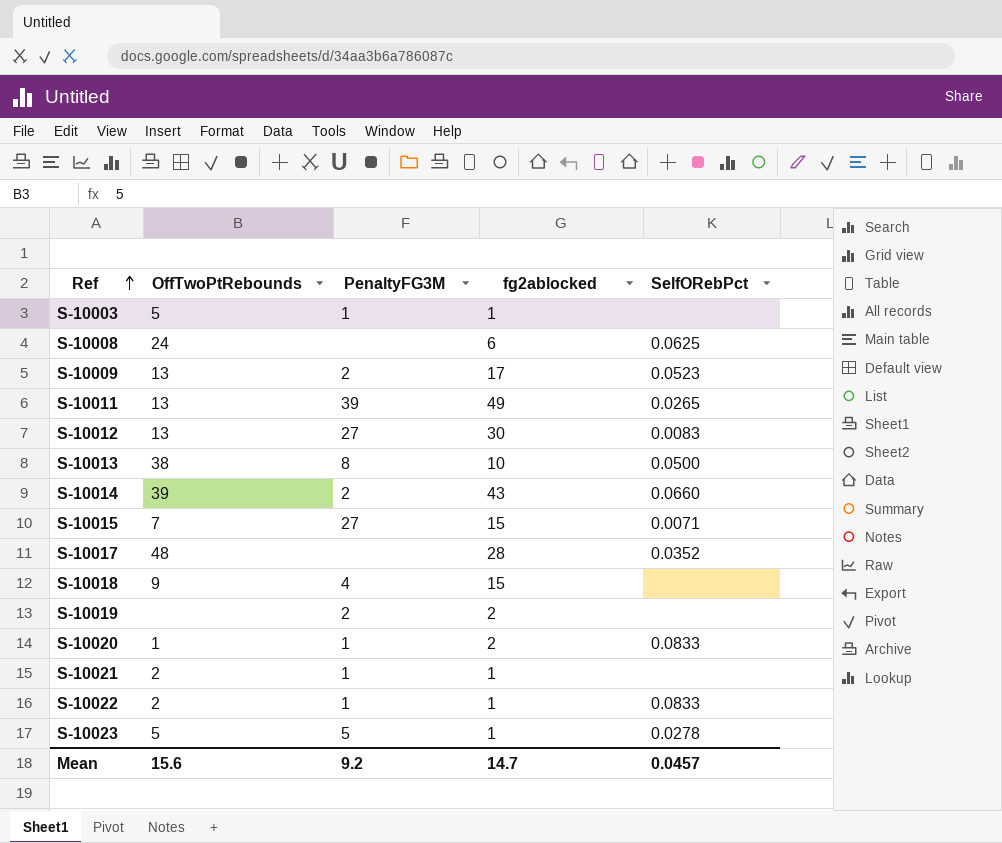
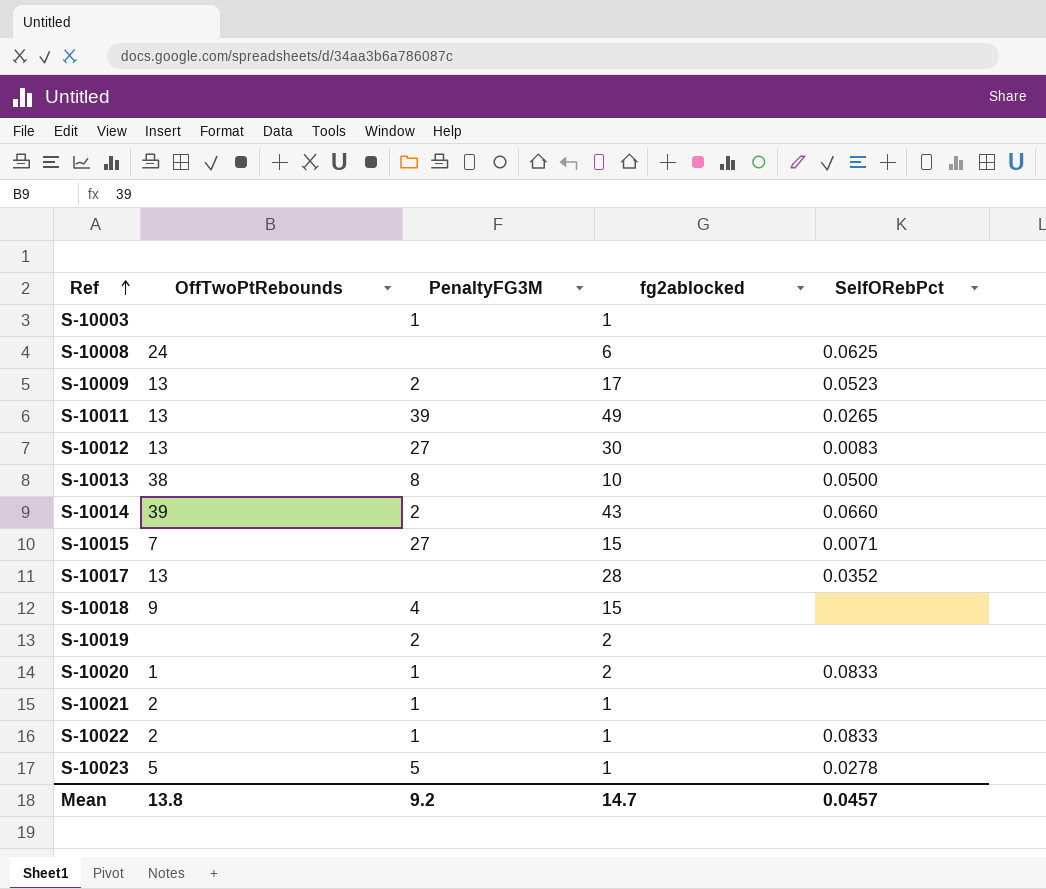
S-10003 | OffTwoPtRebounds: 5 -> none
S-10017 | OffTwoPtRebounds: 48 -> 13
Mean | OffTwoPtRebounds: 15.6 -> 13.8

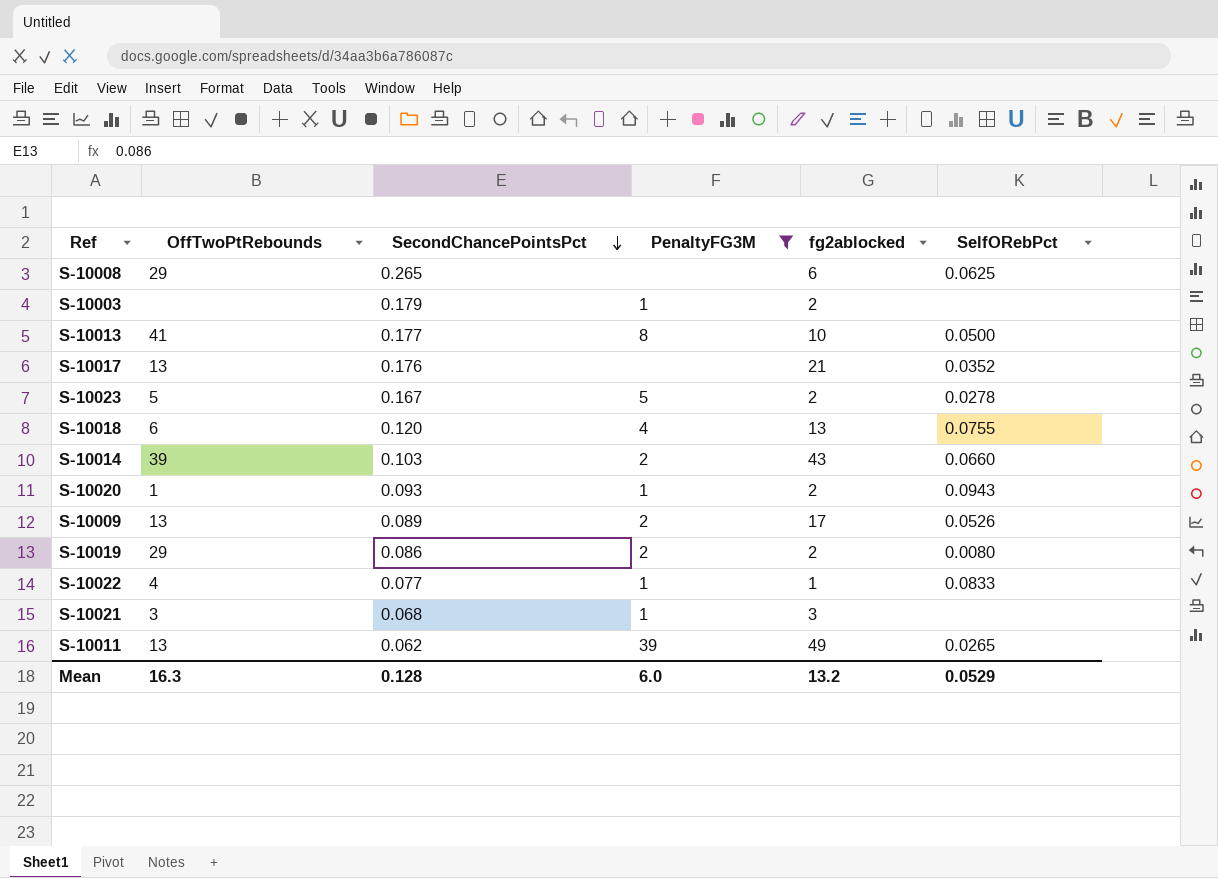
filter: none -> PenaltyFG3M != 27
row order: Ref ascending -> SecondChancePointsPct descending
column SecondChancePointsPct | position: none -> 3
S-10008 | OffTwoPtRebounds: 24 -> 29
S-10003 | fg2ablocked: 1 -> 2
S-10013 | OffTwoPtRebounds: 38 -> 41
S-10017 | fg2ablocked: 28 -> 21
S-10023 | fg2ablocked: 1 -> 2
S-10018 | OffTwoPtRebounds: 9 -> 6
S-10018 | fg2ablocked: 15 -> 13
S-10018 | SelfORebPct: none -> 0.0755
S-10020 | SelfORebPct: 0.0833 -> 0.0943
S-10009 | SelfORebPct: 0.0523 -> 0.0526
S-10019 | OffTwoPtRebounds: none -> 29
S-10019 | SelfORebPct: none -> 0.0080
S-10022 | OffTwoPtRebounds: 2 -> 4
S-10021 | OffTwoPtRebounds: 2 -> 3
S-10021 | fg2ablocked: 1 -> 3
Mean | OffTwoPtRebounds: 13.8 -> 16.3
Mean | PenaltyFG3M: 9.2 -> 6.0
Mean | fg2ablocked: 14.7 -> 13.2
Mean | SelfORebPct: 0.0457 -> 0.0529

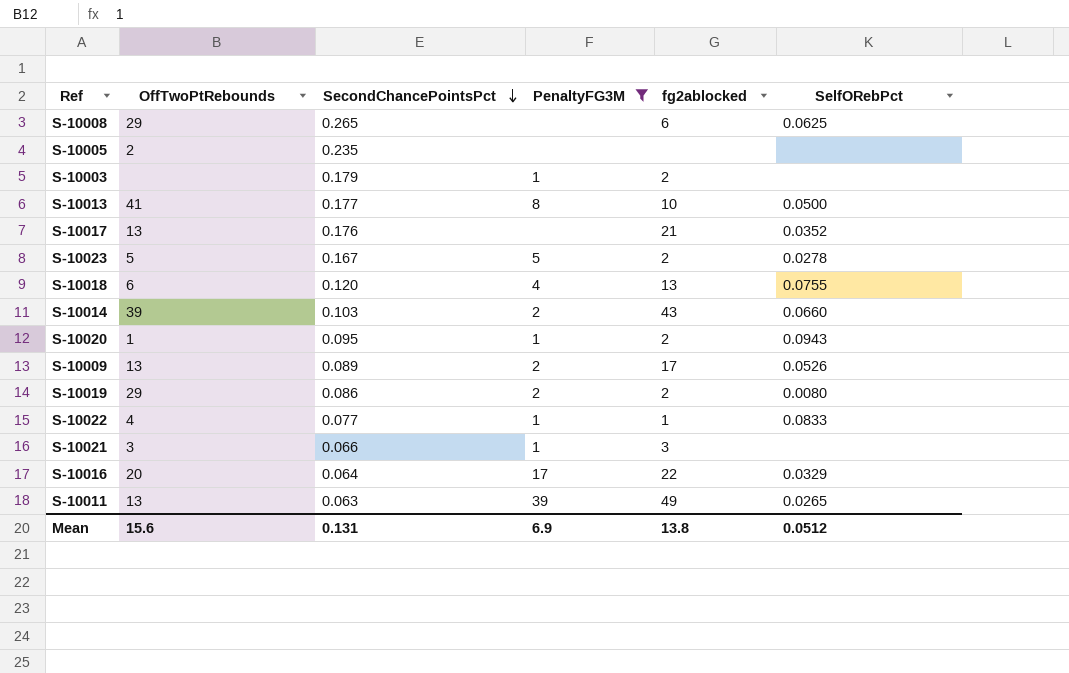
row S-10005: none -> 2 | 0.235 | none | none | none
S-10020 | SecondChancePointsPct: 0.093 -> 0.095
S-10021 | SecondChancePointsPct: 0.068 -> 0.066
row S-10016: none -> 20 | 0.064 | 17 | 22 | 0.0329
S-10011 | SecondChancePointsPct: 0.062 -> 0.063
Mean | OffTwoPtRebounds: 16.3 -> 15.6
Mean | SecondChancePointsPct: 0.128 -> 0.131
Mean | PenaltyFG3M: 6.0 -> 6.9
Mean | fg2ablocked: 13.2 -> 13.8
Mean | SelfORebPct: 0.0529 -> 0.0512

